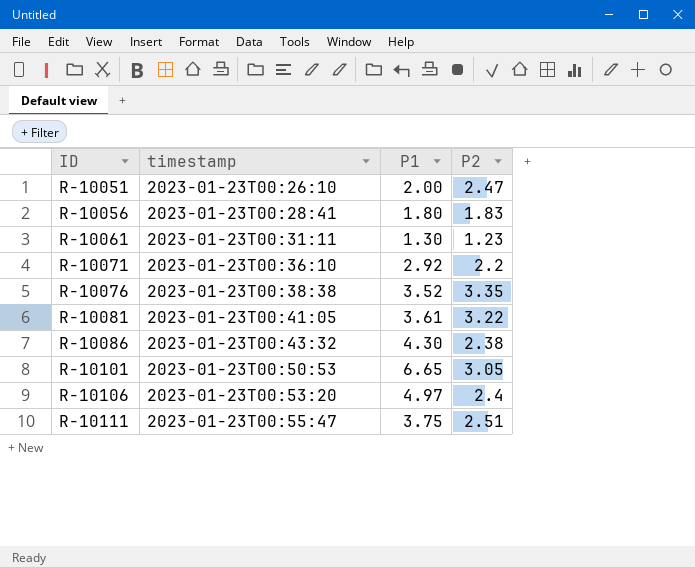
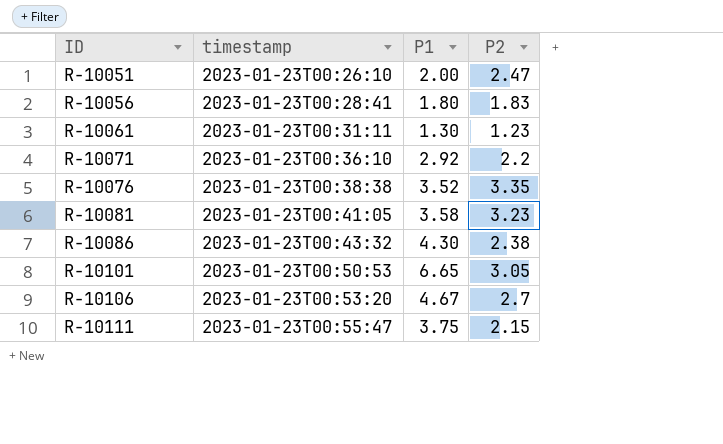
R-10081 | P1: 3.61 -> 3.58
R-10081 | P2: 3.22 -> 3.23
R-10106 | P1: 4.97 -> 4.67
R-10106 | P2: 2.4 -> 2.7
R-10111 | P2: 2.51 -> 2.15

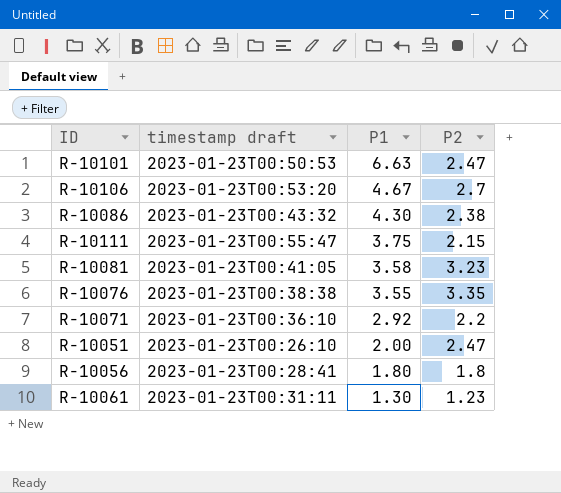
row order: ID ascending -> P1 descending
column name: timestamp -> timestamp draft
R-10101 | P1: 6.65 -> 6.63
R-10101 | P2: 3.05 -> 2.47
R-10076 | P1: 3.52 -> 3.55
R-10056 | P2: 1.83 -> 1.8

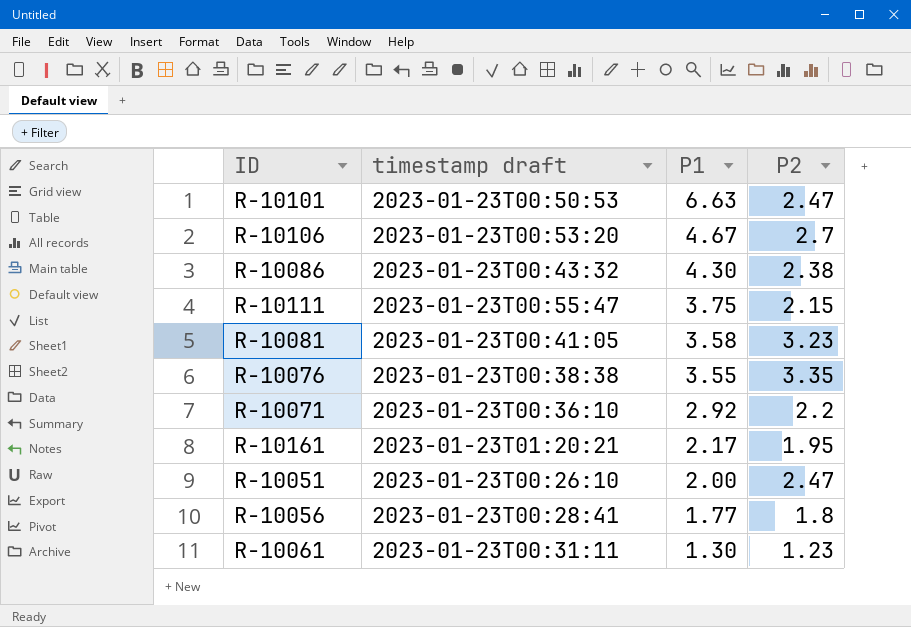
row R-10161: none -> 2023-01-23T01:20:21 | 2.17 | 1.95
R-10056 | P1: 1.80 -> 1.77

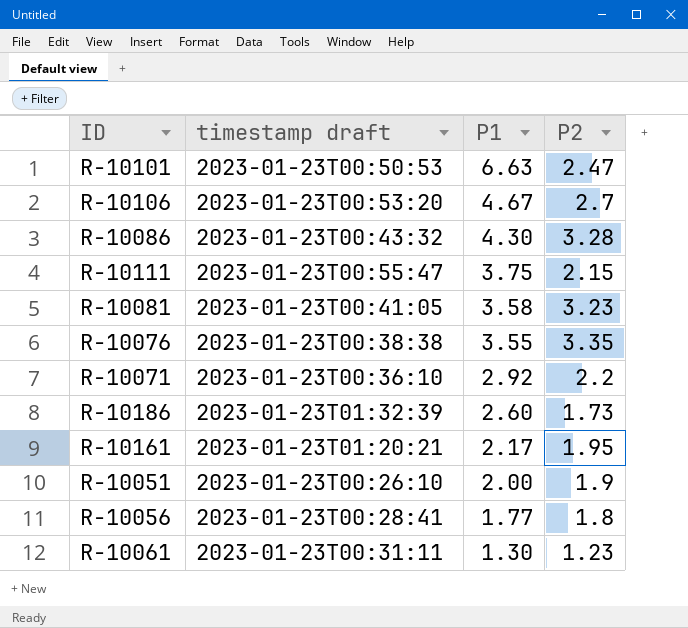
R-10086 | P2: 2.38 -> 3.28
row R-10186: none -> 2023-01-23T01:32:39 | 2.60 | 1.73
R-10051 | P2: 2.47 -> 1.9

